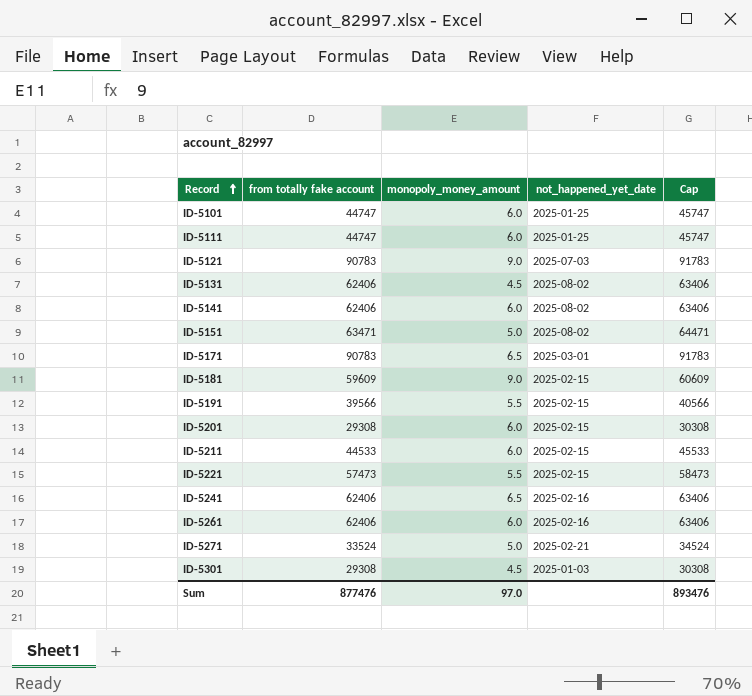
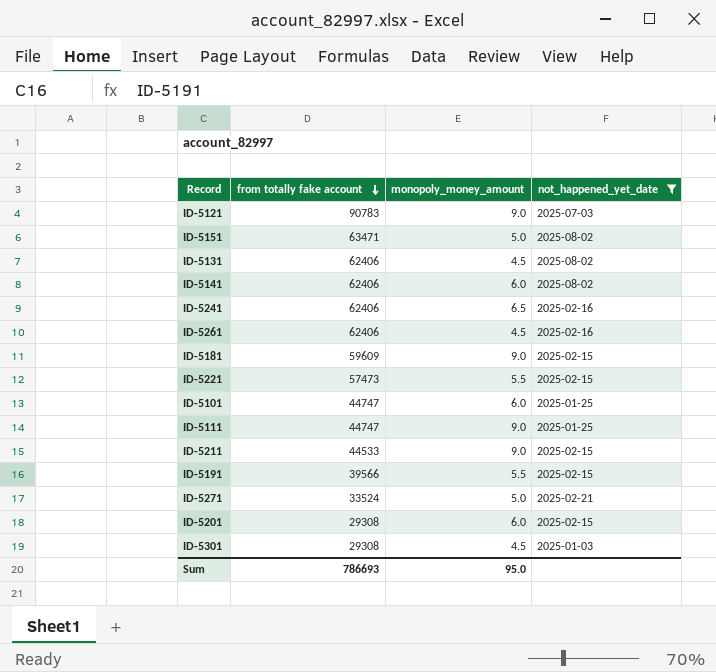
filter: none -> not_happened_yet_date != 2025-03-01
row order: Record ascending -> from totally fake account descending
column Cap | formula: [from totally fake account] + 1000 -> none
ID-5261 | monopoly_money_amount: 6.0 -> 4.5
ID-5111 | monopoly_money_amount: 6.0 -> 9.0
ID-5211 | monopoly_money_amount: 6.0 -> 9.0
Sum | from totally fake account: 877476 -> 786693
Sum | monopoly_money_amount: 97.0 -> 95.0

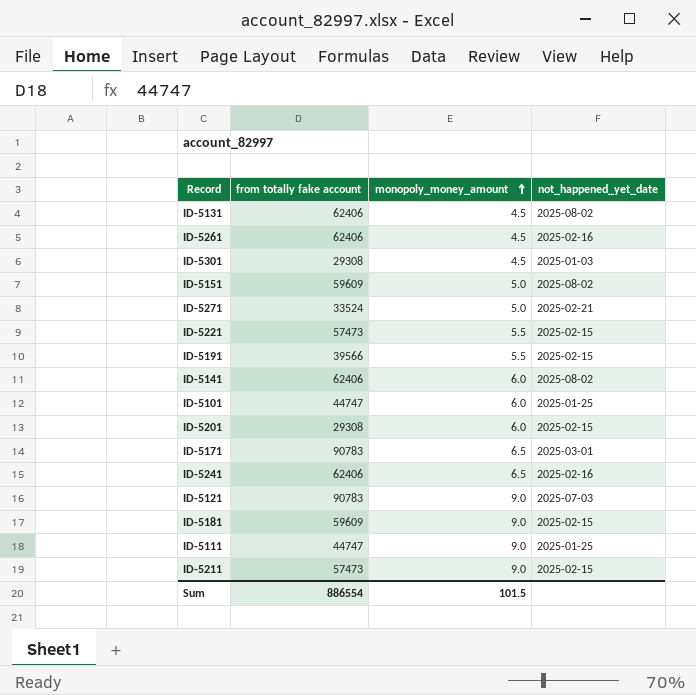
filter: not_happened_yet_date != 2025-03-01 -> none
row order: from totally fake account descending -> monopoly_money_amount ascending
ID-5151 | from totally fake account: 63471 -> 59609
ID-5211 | from totally fake account: 44533 -> 57473
Sum | from totally fake account: 786693 -> 886554
Sum | monopoly_money_amount: 95.0 -> 101.5

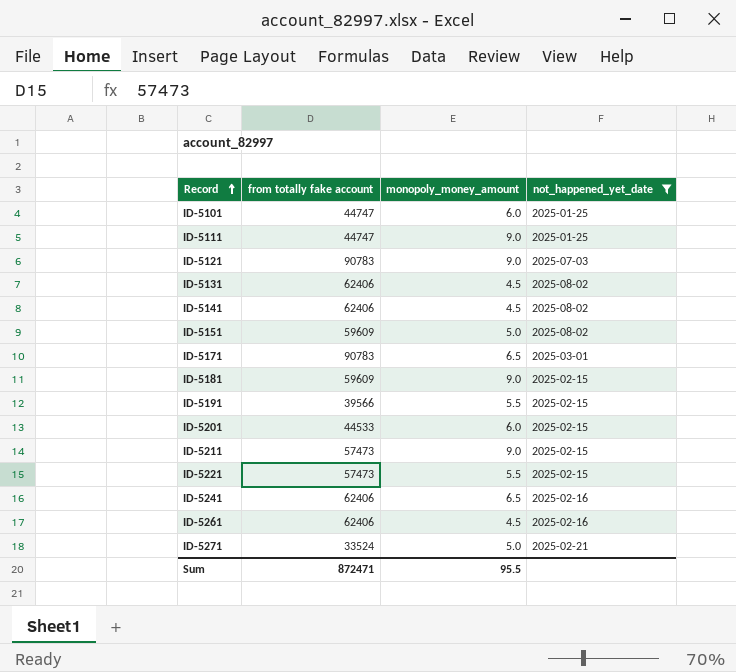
filter: none -> not_happened_yet_date != 2025-01-03
row order: monopoly_money_amount ascending -> Record ascending
ID-5141 | monopoly_money_amount: 6.0 -> 4.5
ID-5201 | from totally fake account: 29308 -> 44533
Sum | from totally fake account: 886554 -> 872471
Sum | monopoly_money_amount: 101.5 -> 95.5

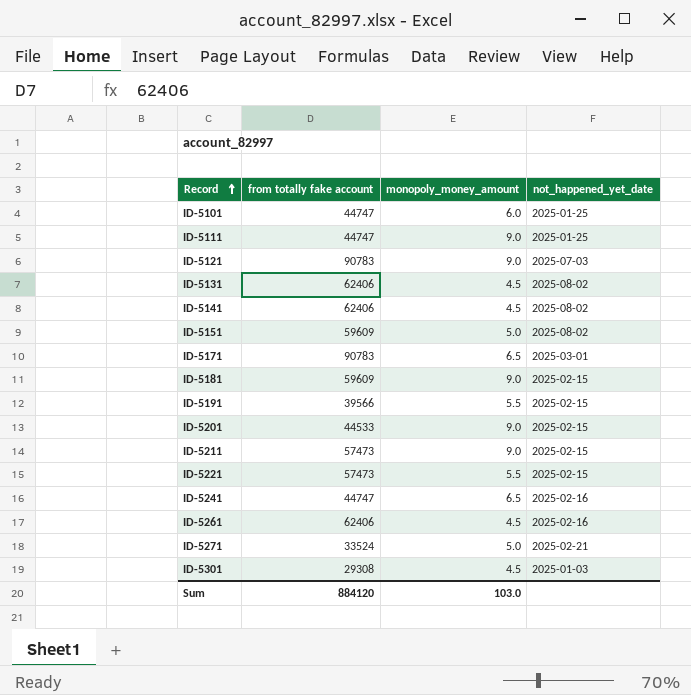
filter: not_happened_yet_date != 2025-01-03 -> none
ID-5201 | monopoly_money_amount: 6.0 -> 9.0
ID-5241 | from totally fake account: 62406 -> 44747
Sum | from totally fake account: 872471 -> 884120
Sum | monopoly_money_amount: 95.5 -> 103.0

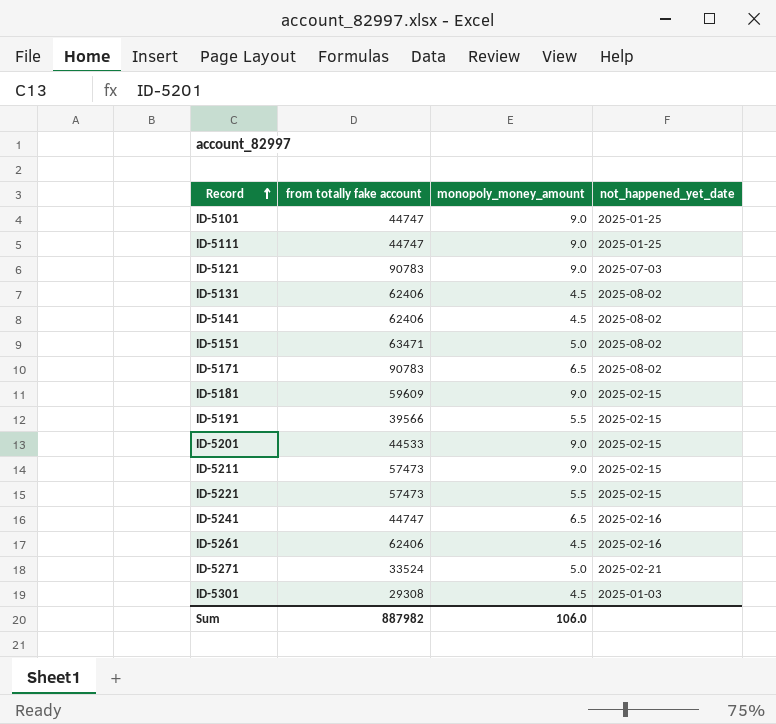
ID-5101 | monopoly_money_amount: 6.0 -> 9.0
ID-5151 | from totally fake account: 59609 -> 63471
ID-5171 | not_happened_yet_date: 2025-03-01 -> 2025-08-02
Sum | from totally fake account: 884120 -> 887982
Sum | monopoly_money_amount: 103.0 -> 106.0

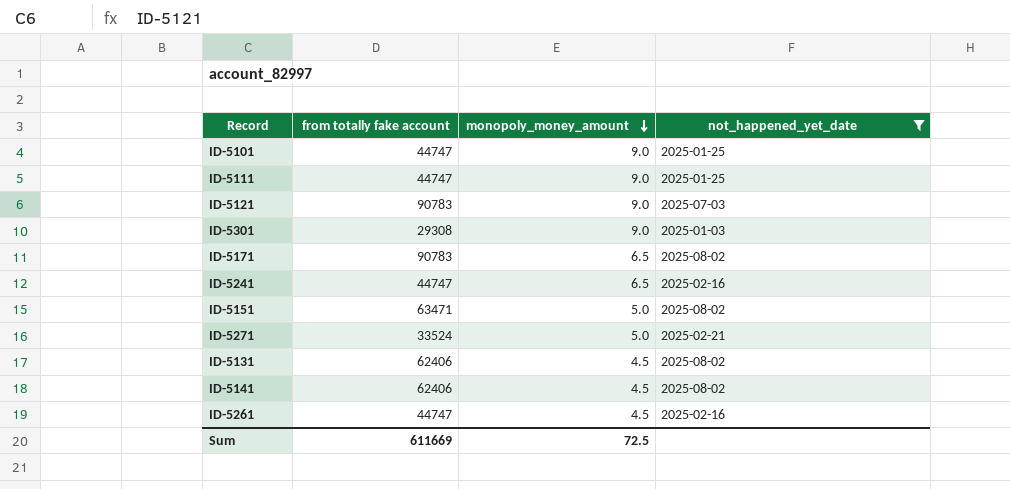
filter: none -> not_happened_yet_date != 2025-02-15
row order: Record ascending -> monopoly_money_amount descending
ID-5301 | monopoly_money_amount: 4.5 -> 9.0
ID-5261 | from totally fake account: 62406 -> 44747
Sum | from totally fake account: 887982 -> 611669
Sum | monopoly_money_amount: 106.0 -> 72.5

